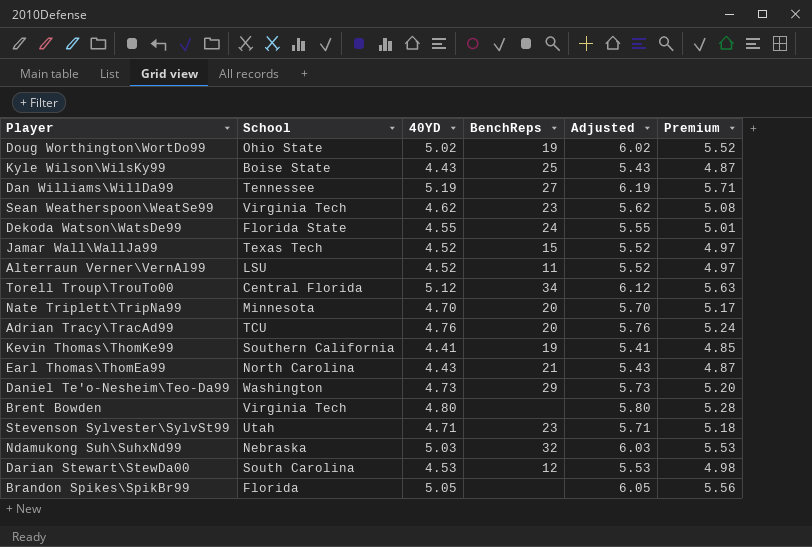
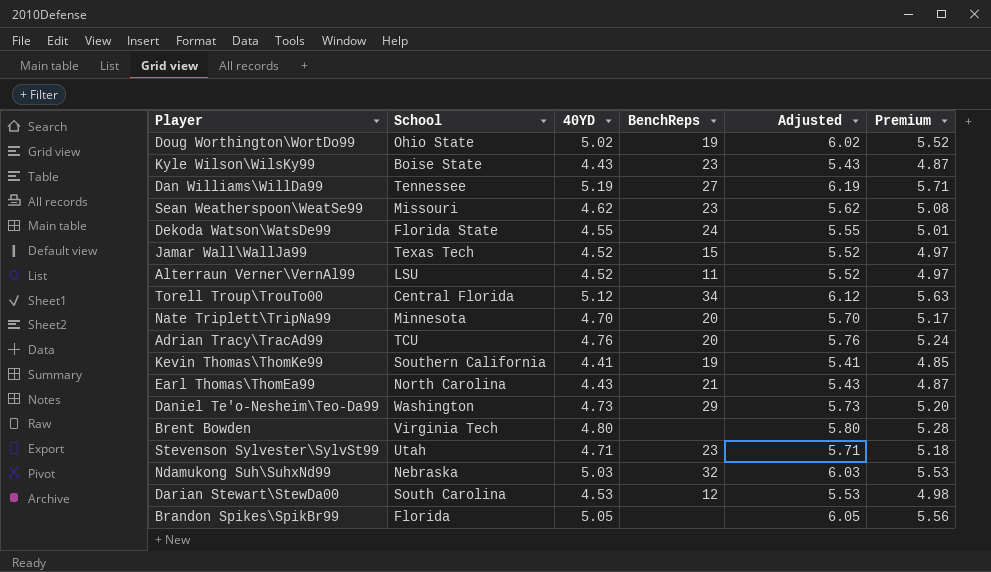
Kyle Wilson\WilsKy99 | BenchReps: 25 -> 23
Sean Weatherspoon\WeatSe99 | School: Virginia Tech -> Missouri

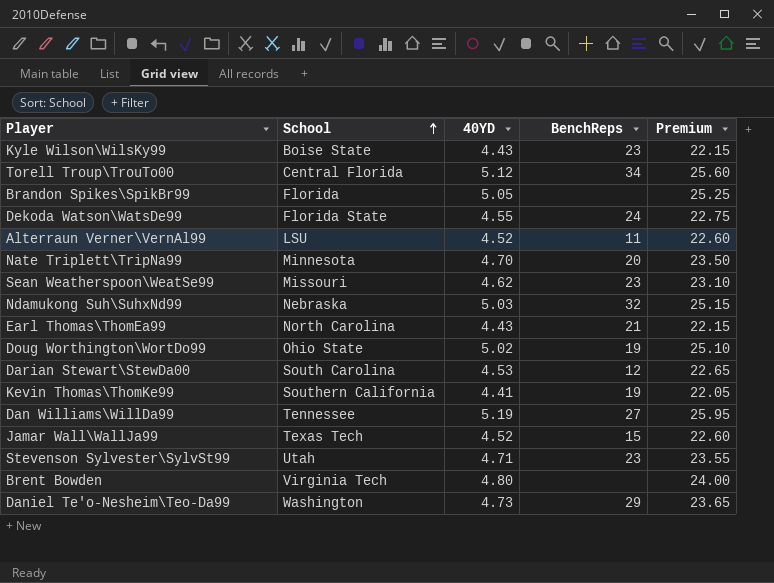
row order: none -> School ascending
column Adjusted | formula: [40YD] + 1 -> none
column Premium | formula: [40YD] * 1.1 -> [40YD] * 5
row Adrian Tracy\TracAd99: TCU | 4.76 | 20 | 5.76 | 5.24 -> none

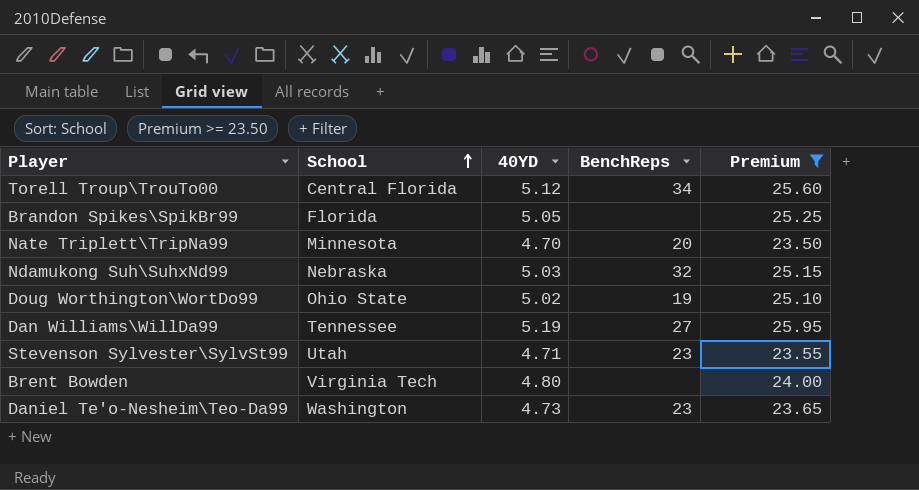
filter: none -> Premium >= 23.50
Daniel Te'o-Nesheim\Teo-Da99 | BenchReps: 29 -> 23

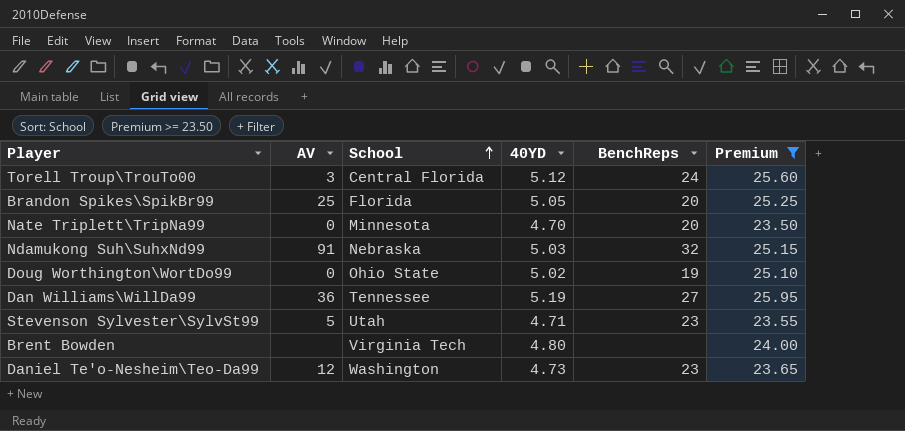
column AV | position: none -> 2
Torell Troup\TrouTo00 | BenchReps: 34 -> 24
Brandon Spikes\SpikBr99 | BenchReps: none -> 20

